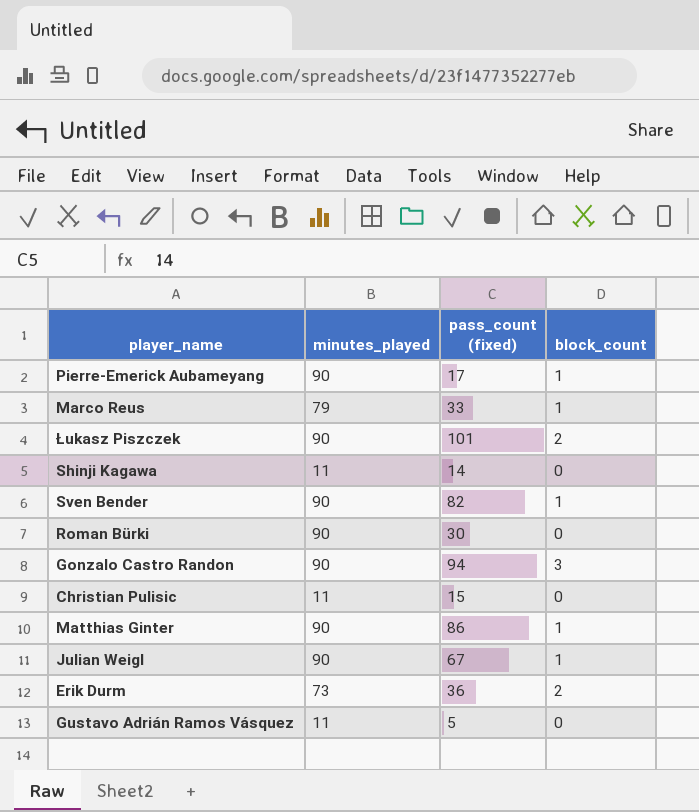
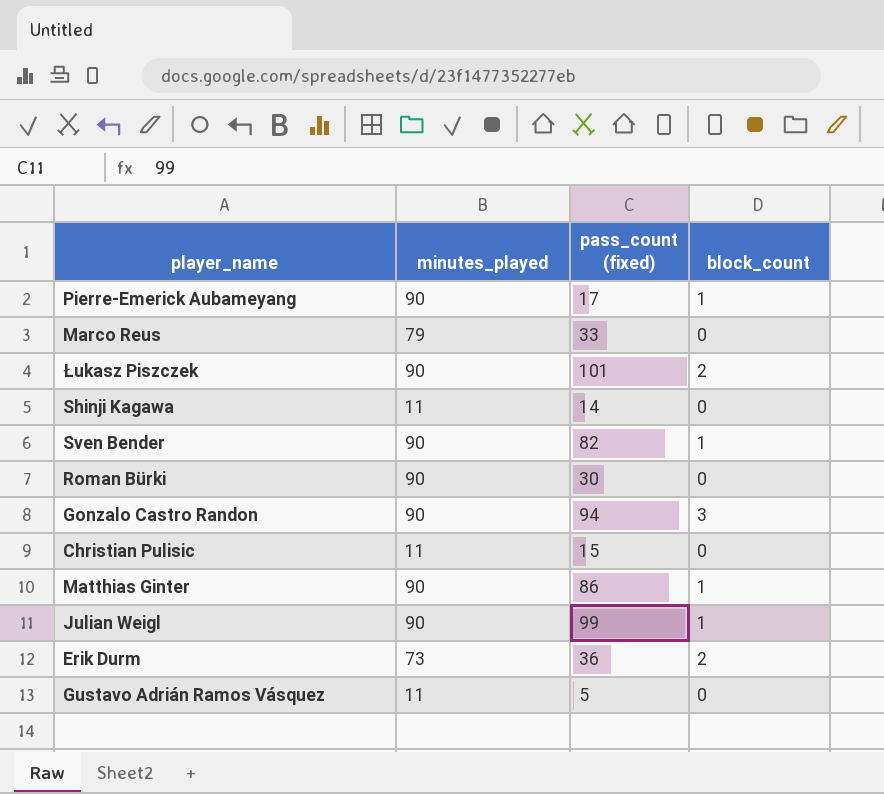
Marco Reus | block_count: 1 -> 0
Julian Weigl | pass_count (fixed): 67 -> 99

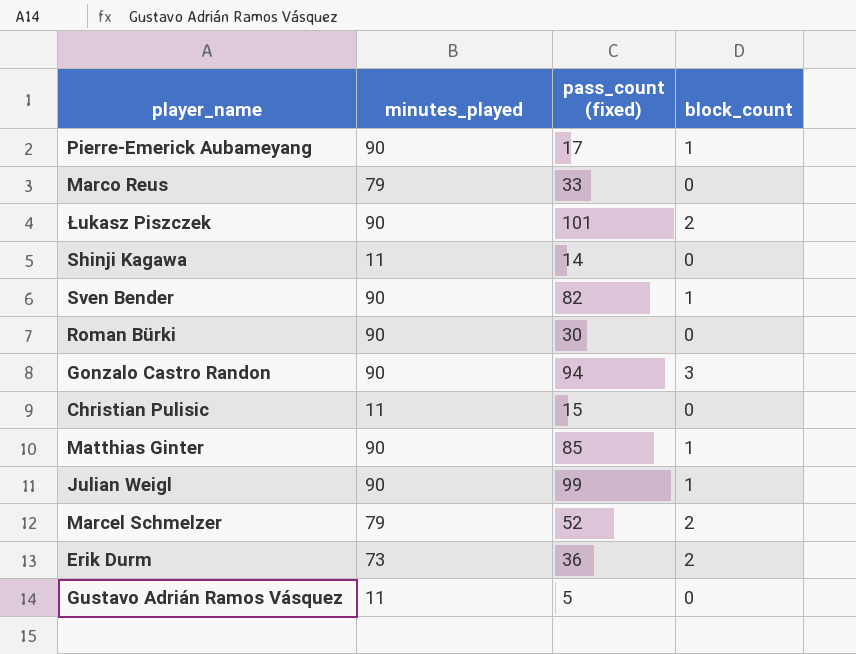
Matthias Ginter | pass_count (fixed): 86 -> 85
row Marcel Schmelzer: none -> 79 | 52 | 2

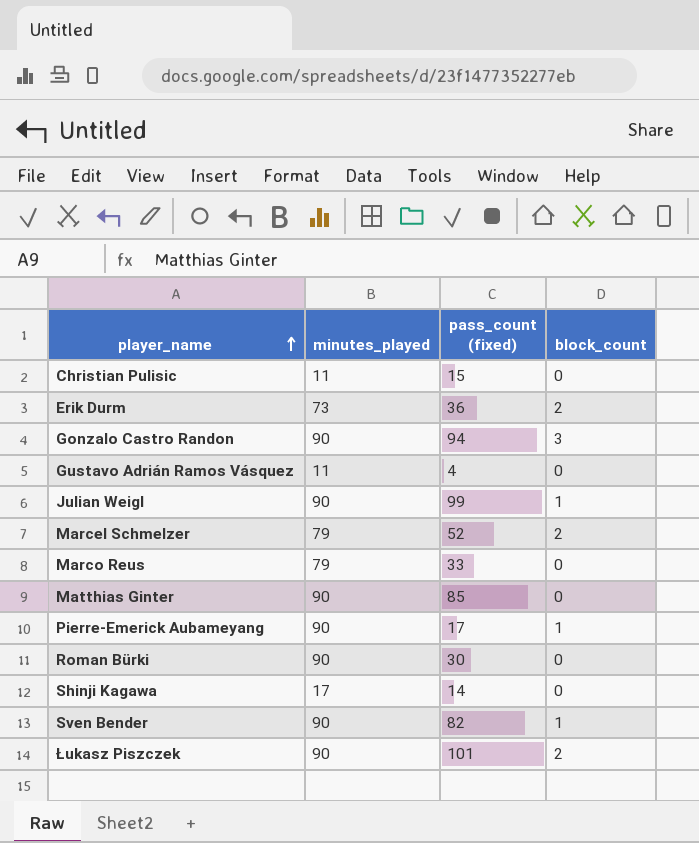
row order: none -> player_name ascending
Gustavo Adrián Ramos Vásquez | pass_count (fixed): 5 -> 4
Matthias Ginter | block_count: 1 -> 0
Shinji Kagawa | minutes_played: 11 -> 17

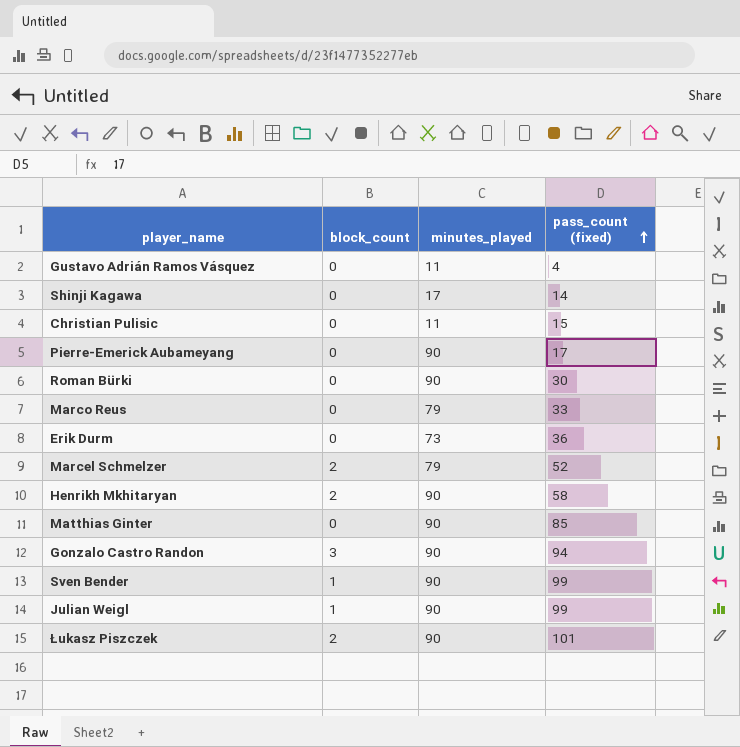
row order: player_name ascending -> pass_count (fixed) ascending
column block_count | position: 4 -> 2
Pierre-Emerick Aubameyang | block_count: 1 -> 0
Erik Durm | block_count: 2 -> 0
row Henrikh Mkhitaryan: none -> 2 | 90 | 58
Sven Bender | pass_count (fixed): 82 -> 99

